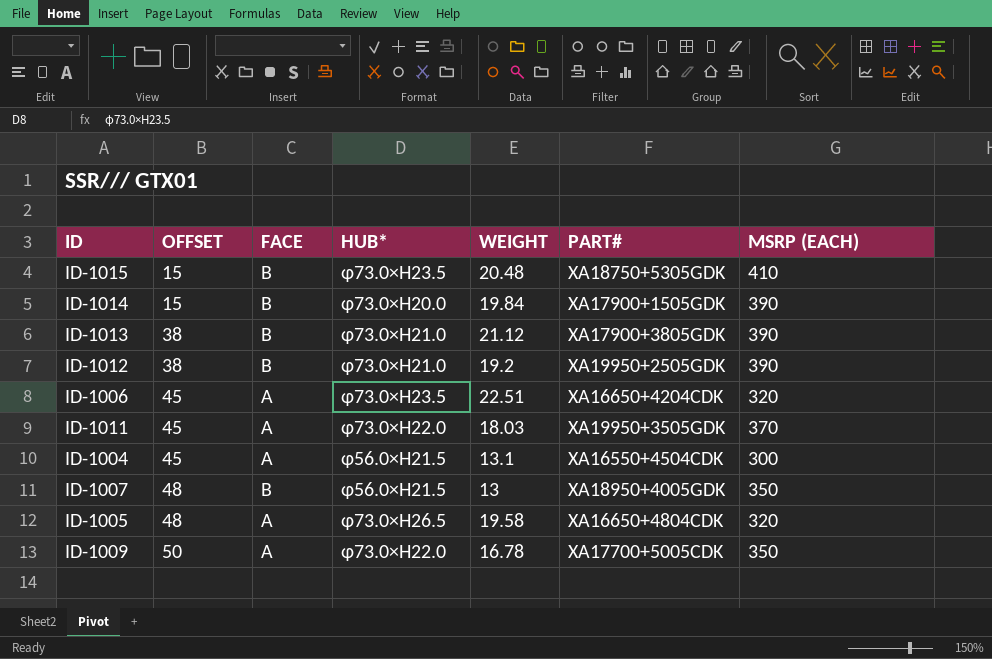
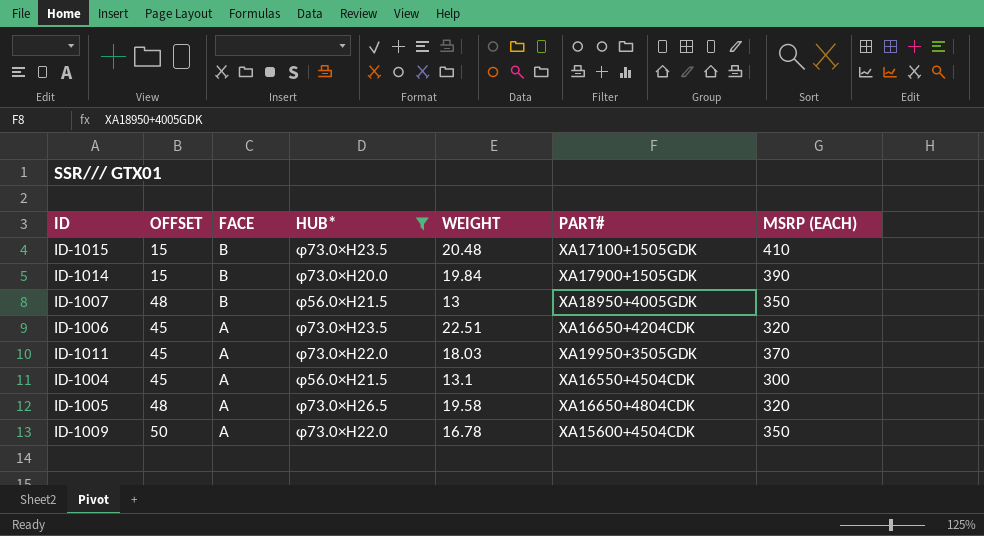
filter: none -> HUB* != φ73.0×H21.0
row order: OFFSET ascending -> FACE descending
ID-1015 | PART#: XA18750+5305GDK -> XA17100+1505GDK
ID-1009 | PART#: XA17700+5005CDK -> XA15600+4504CDK

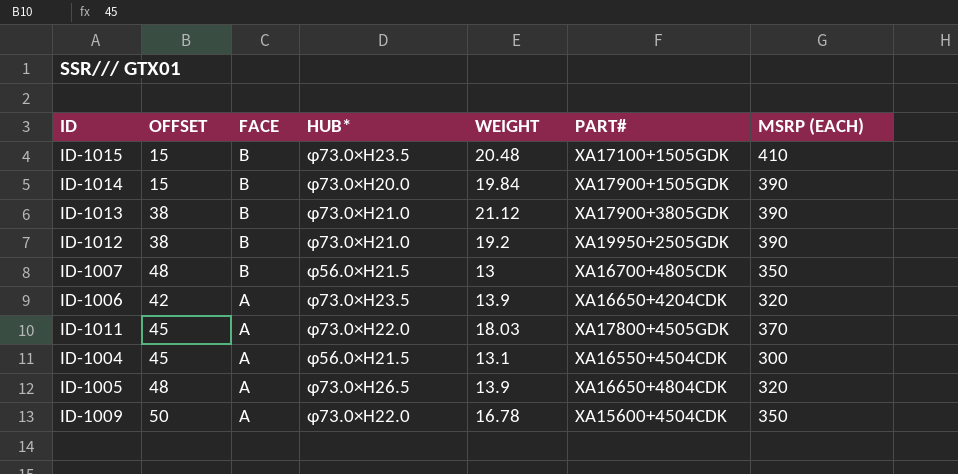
filter: HUB* != φ73.0×H21.0 -> none
ID-1007 | PART#: XA18950+4005GDK -> XA16700+4805CDK
ID-1006 | OFFSET: 45 -> 42
ID-1006 | WEIGHT: 22.51 -> 13.9
ID-1011 | PART#: XA19950+3505GDK -> XA17800+4505GDK
ID-1005 | WEIGHT: 19.58 -> 13.9

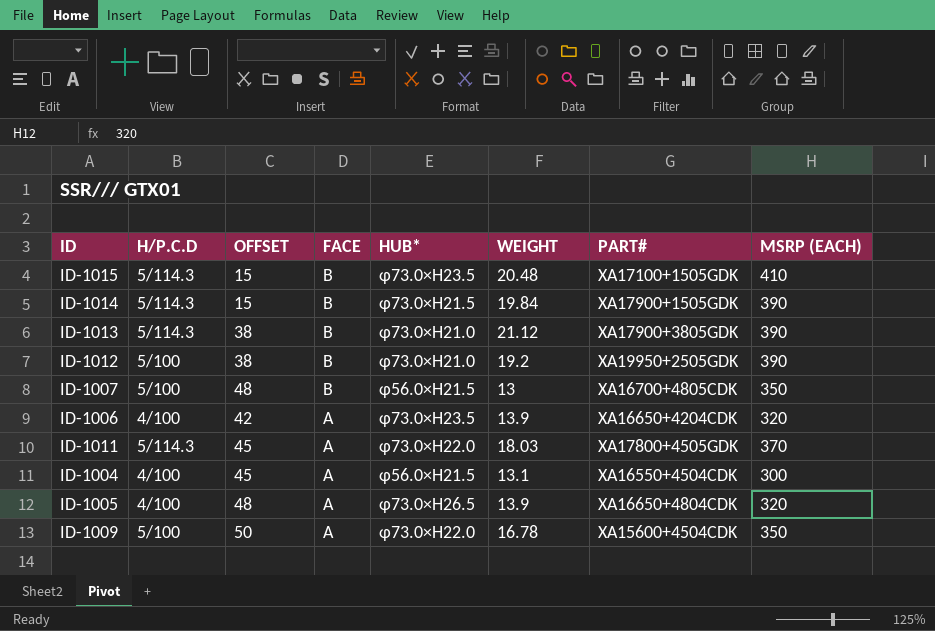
column H/P.C.D | position: none -> 2
ID-1014 | HUB*: φ73.0×H20.0 -> φ73.0×H21.5

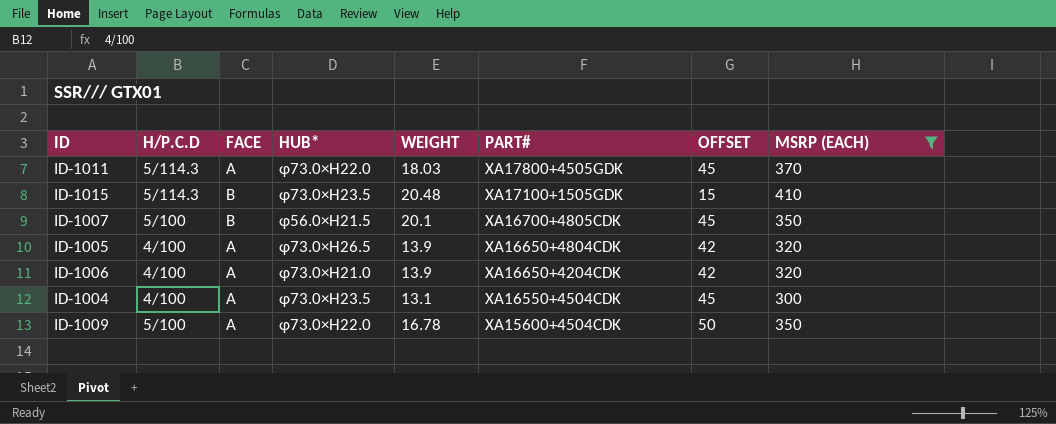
filter: none -> MSRP (EACH) != 390
row order: FACE descending -> PART# descending
column OFFSET | position: 3 -> 7
ID-1007 | WEIGHT: 13 -> 20.1
ID-1007 | OFFSET: 48 -> 45
ID-1005 | OFFSET: 48 -> 42
ID-1006 | HUB*: φ73.0×H23.5 -> φ73.0×H21.0
ID-1004 | HUB*: φ56.0×H21.5 -> φ73.0×H23.5

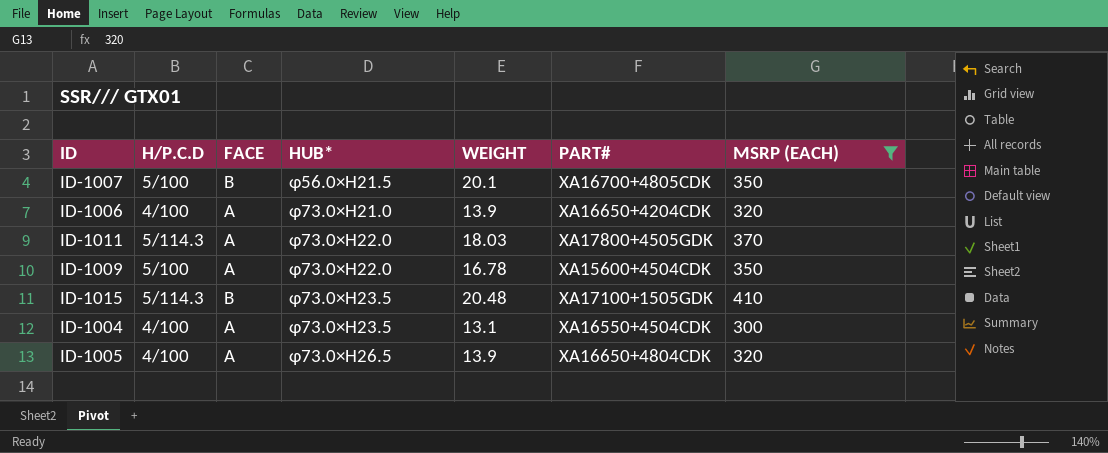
row order: PART# descending -> HUB* ascending
column OFFSET | position: 7 -> none

